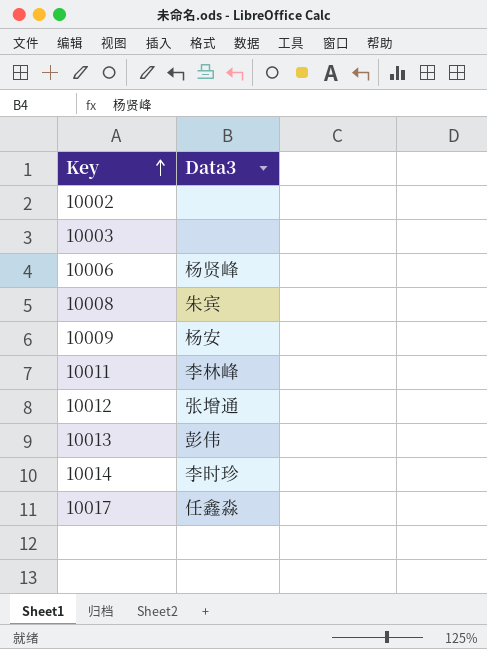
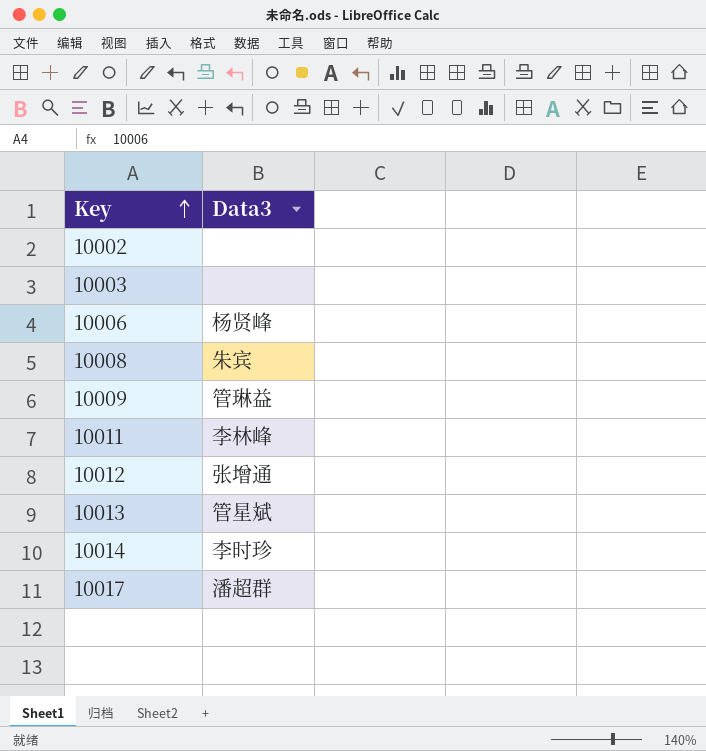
10009 | Data3: 杨安 -> 管琳益
10013 | Data3: 彭伟 -> 管星斌
10017 | Data3: 任鑫淼 -> 潘超群

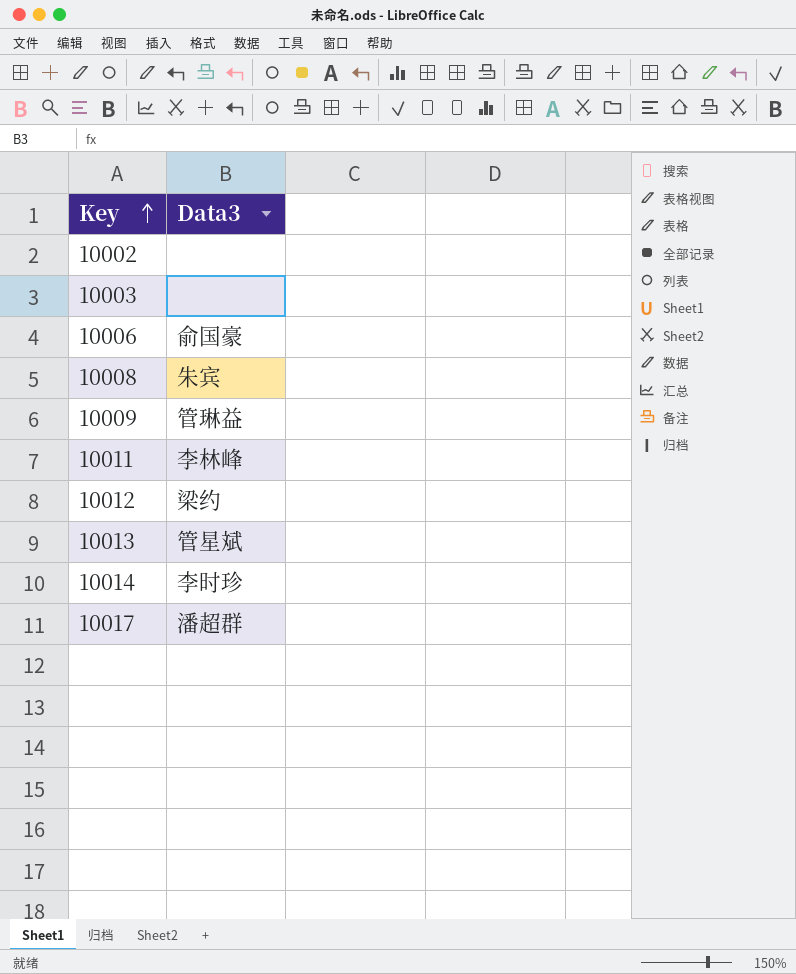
10006 | Data3: 杨贤峰 -> 俞国豪
10012 | Data3: 张增通 -> 梁约

